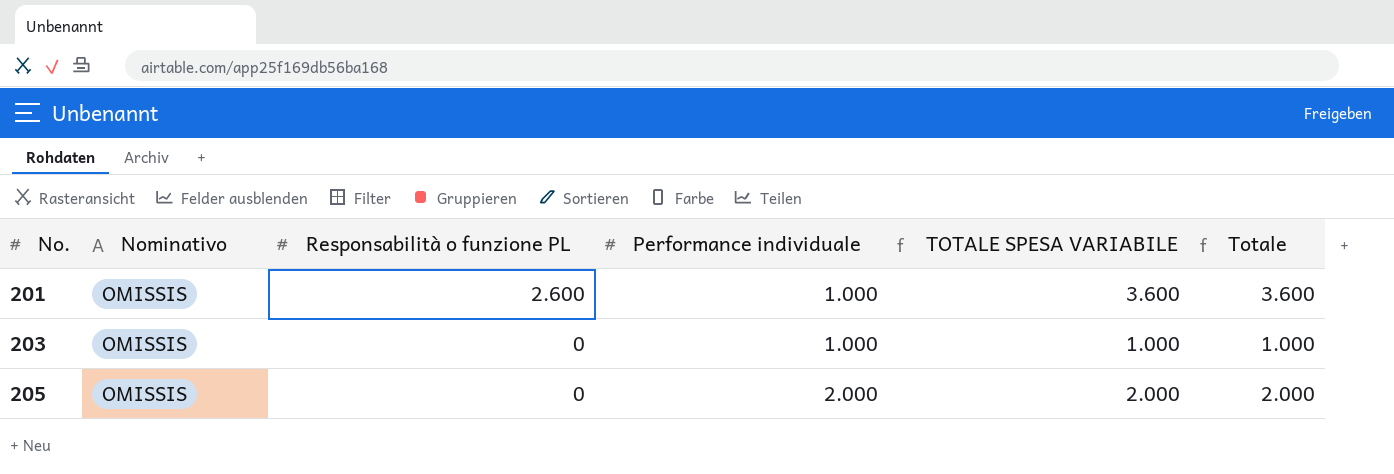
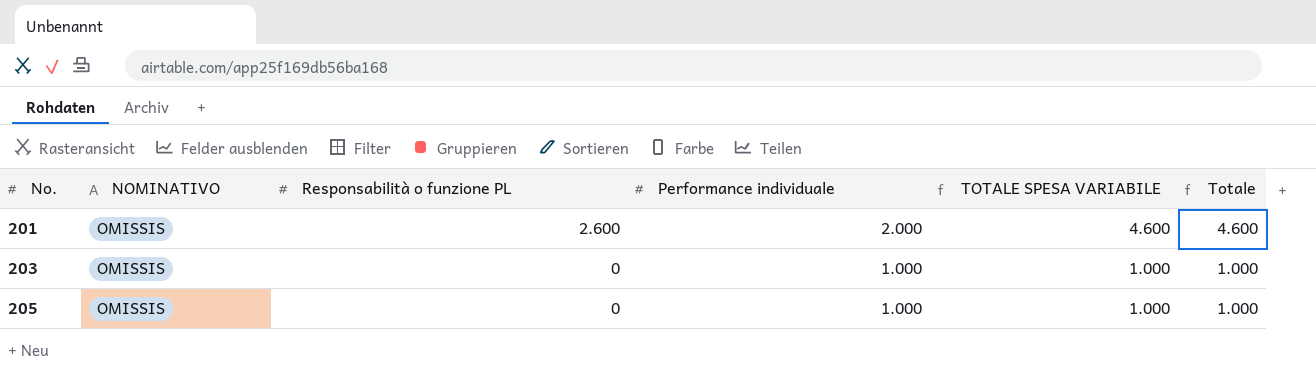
column name: Nominativo -> NOMINATIVO
201 | Performance individuale: 1.000 -> 2.000
201 | TOTALE SPESA VARIABILE: 3.600 -> 4.600
201 | Totale: 3.600 -> 4.600
205 | Performance individuale: 2.000 -> 1.000
205 | TOTALE SPESA VARIABILE: 2.000 -> 1.000
205 | Totale: 2.000 -> 1.000

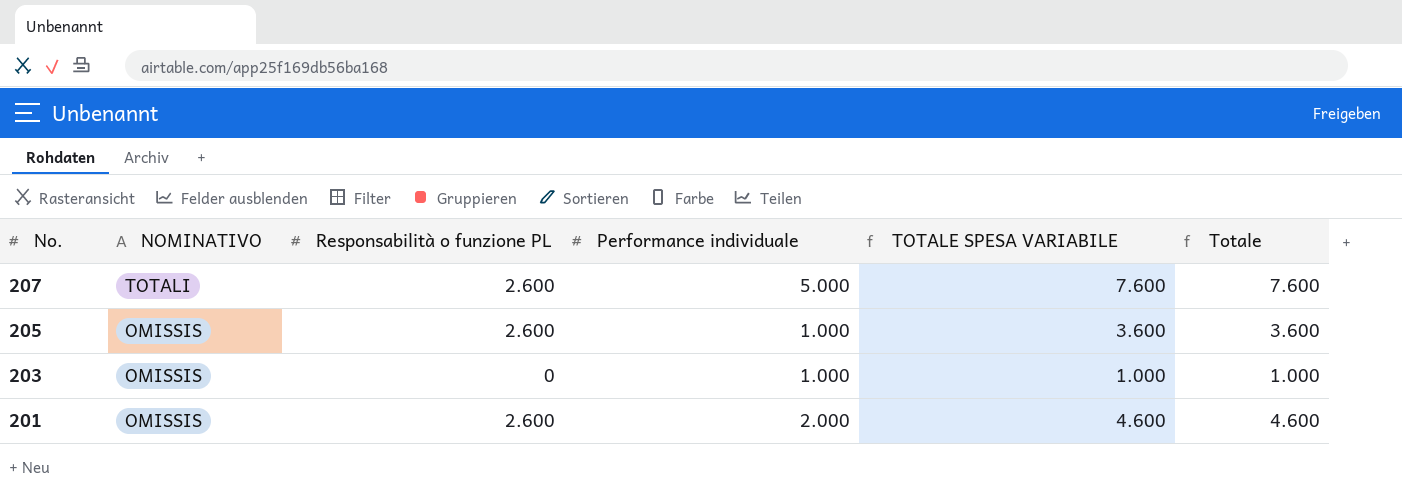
row order: No. ascending -> No. descending
row 207: none -> TOTALI | 2.600 | 5.000 | 7.600 | 7.600
205 | Responsabilità o funzione PL: 0 -> 2.600
205 | TOTALE SPESA VARIABILE: 1.000 -> 3.600
205 | Totale: 1.000 -> 3.600

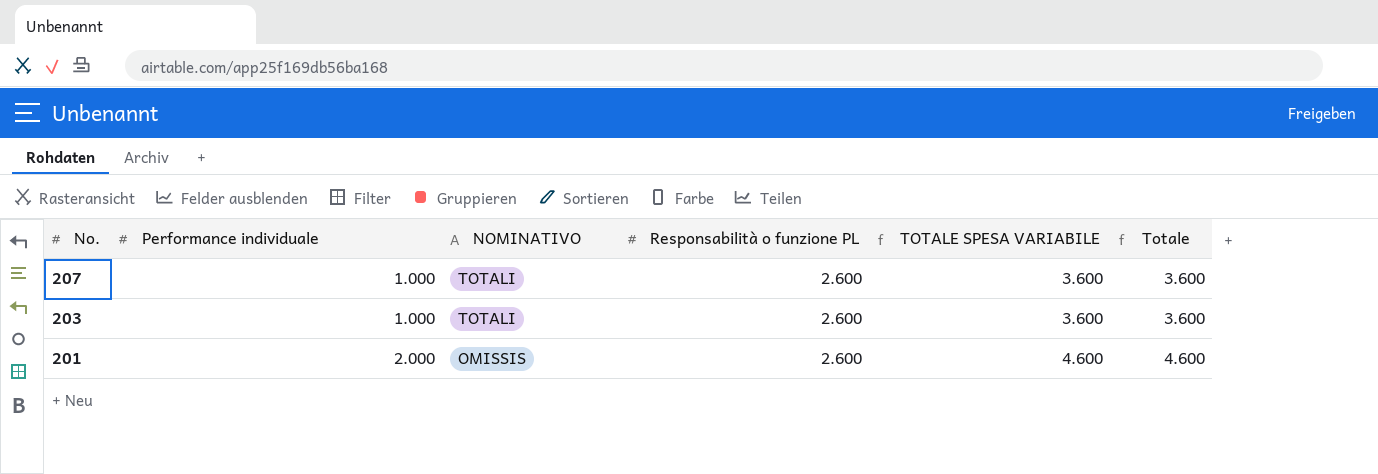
column Performance individuale | position: 4 -> 2
row 205: OMISSIS | 2.600 | 1.000 | 3.600 | 3.600 -> none
207 | Performance individuale: 5.000 -> 1.000
207 | TOTALE SPESA VARIABILE: 7.600 -> 3.600
207 | Totale: 7.600 -> 3.600
203 | NOMINATIVO: OMISSIS -> TOTALI
203 | Responsabilità o funzione PL: 0 -> 2.600
203 | TOTALE SPESA VARIABILE: 1.000 -> 3.600
203 | Totale: 1.000 -> 3.600

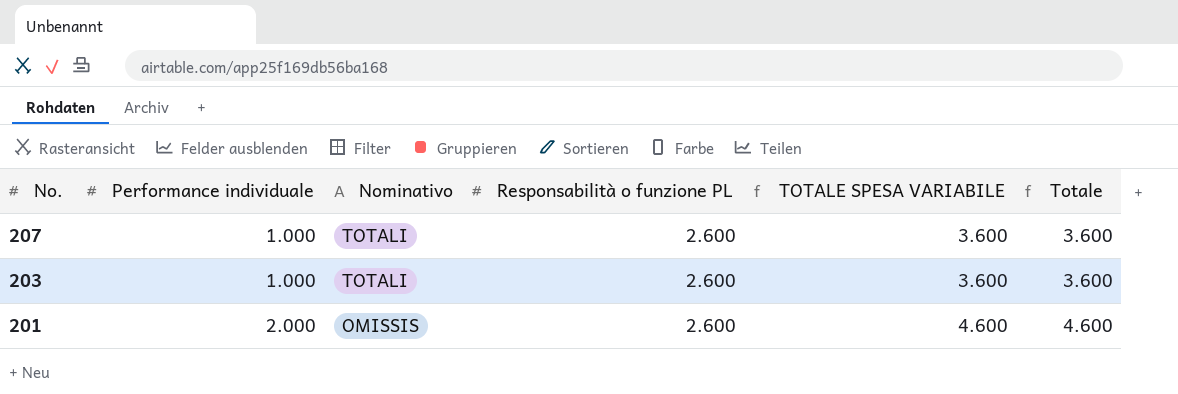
column name: NOMINATIVO -> Nominativo

